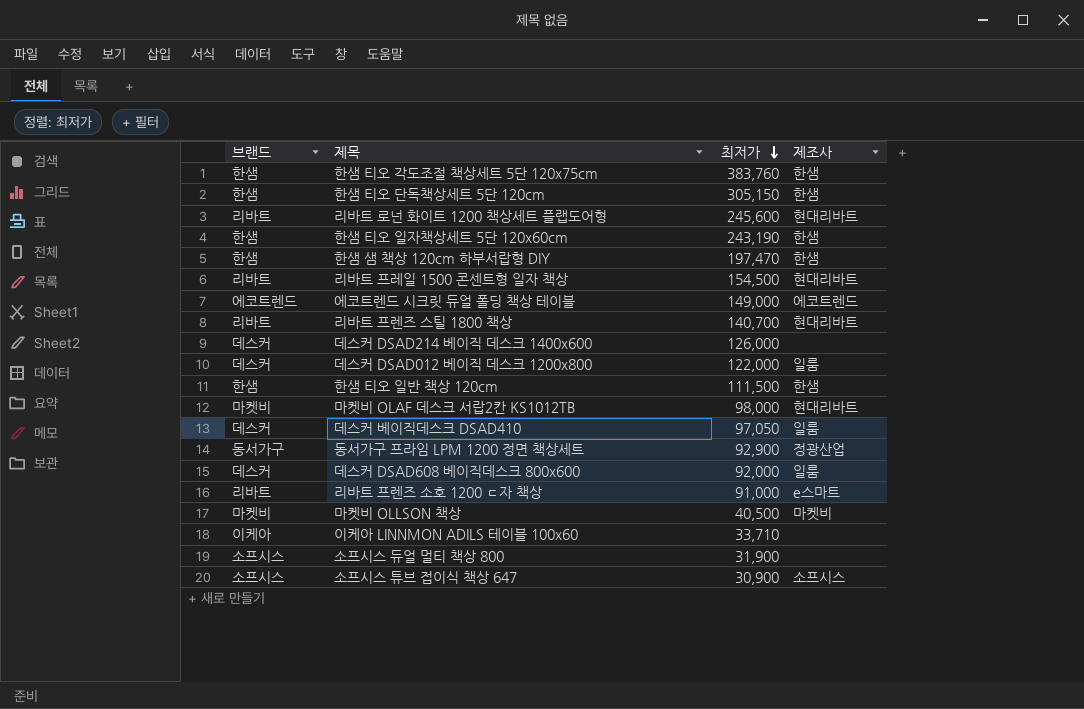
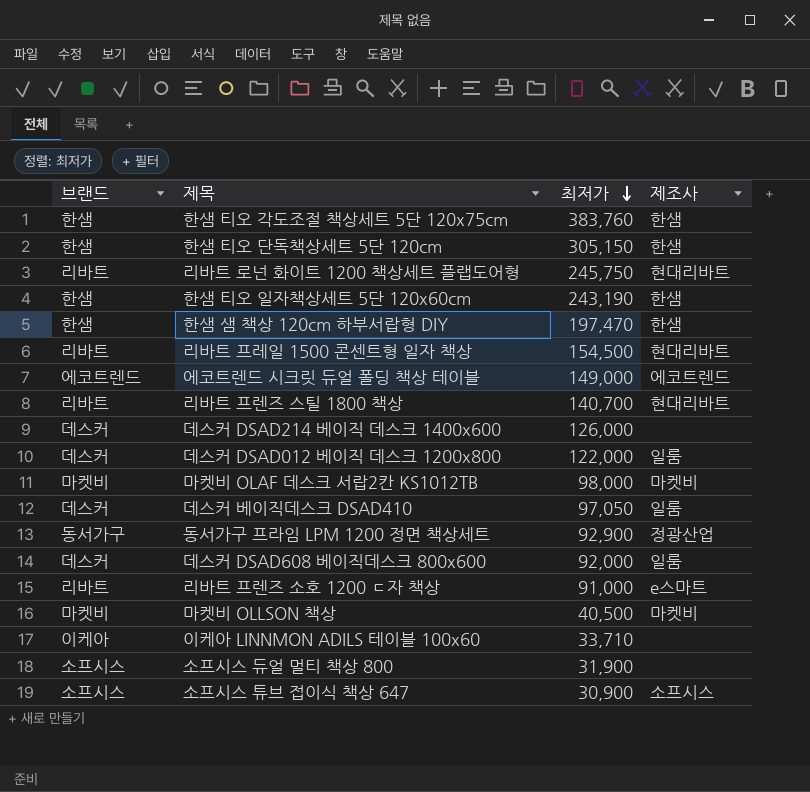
row 한샘 티오 일반 책상 120cm: 한샘 | 111,500 | 한샘 -> none
리바트 로넌 화이트 1200 책상세트 플랩도어형 | 최저가: 245,600 -> 245,750
마켓비 OLAF 데스크 서랍2칸 KS1012TB | 제조사: 현대리바트 -> 마켓비

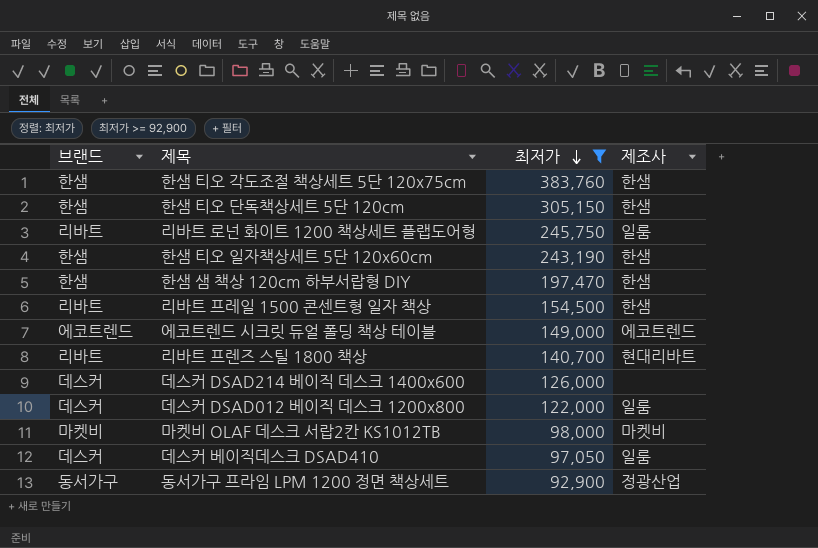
filter: none -> 최저가 >= 92,900
리바트 로넌 화이트 1200 책상세트 플랩도어형 | 제조사: 현대리바트 -> 일룸
리바트 프레일 1500 콘센트형 일자 책상 | 제조사: 현대리바트 -> 한샘

